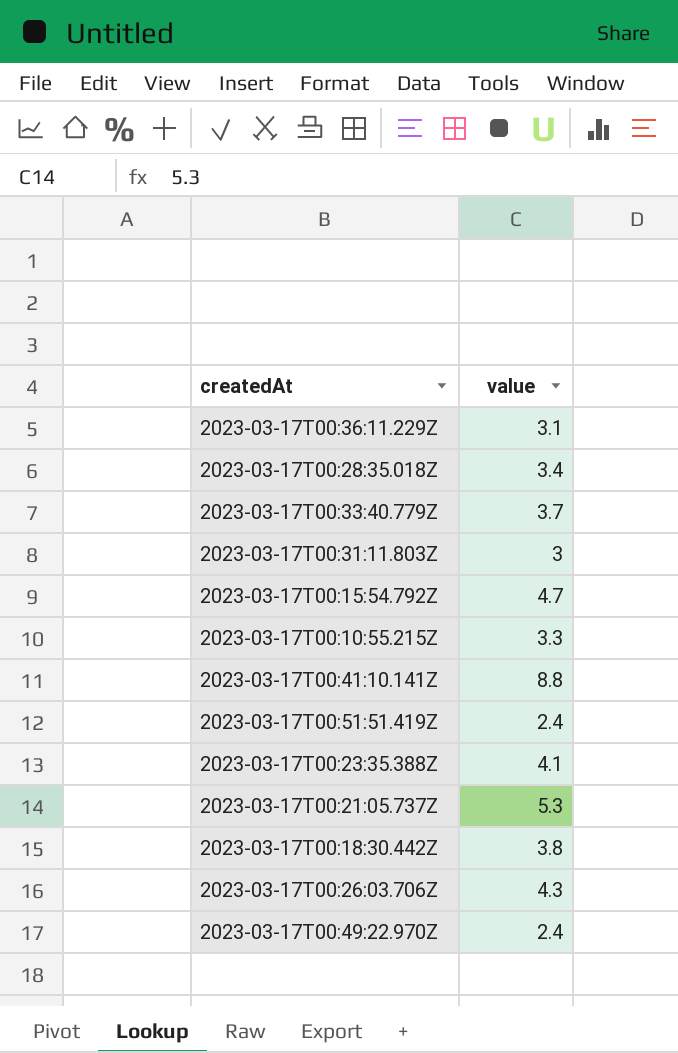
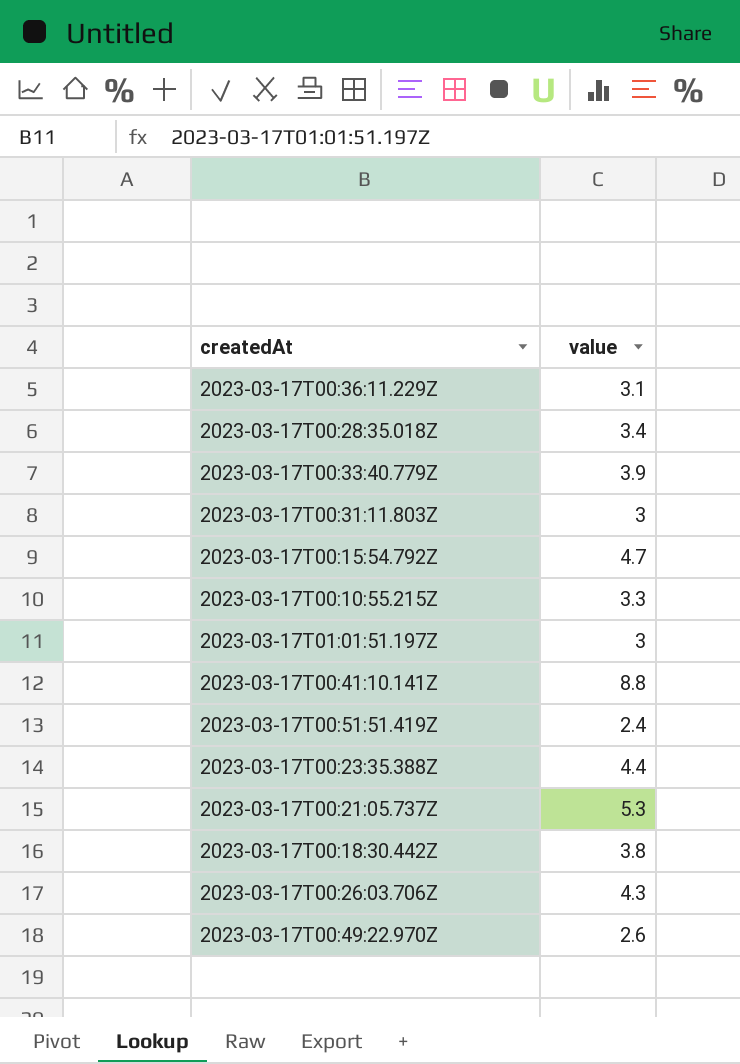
2023-03-17T00:33:40.779Z | value: 3.7 -> 3.9
row 2023-03-17T01:01:51.197Z: none -> 3
2023-03-17T00:23:35.388Z | value: 4.1 -> 4.4
2023-03-17T00:49:22.970Z | value: 2.4 -> 2.6

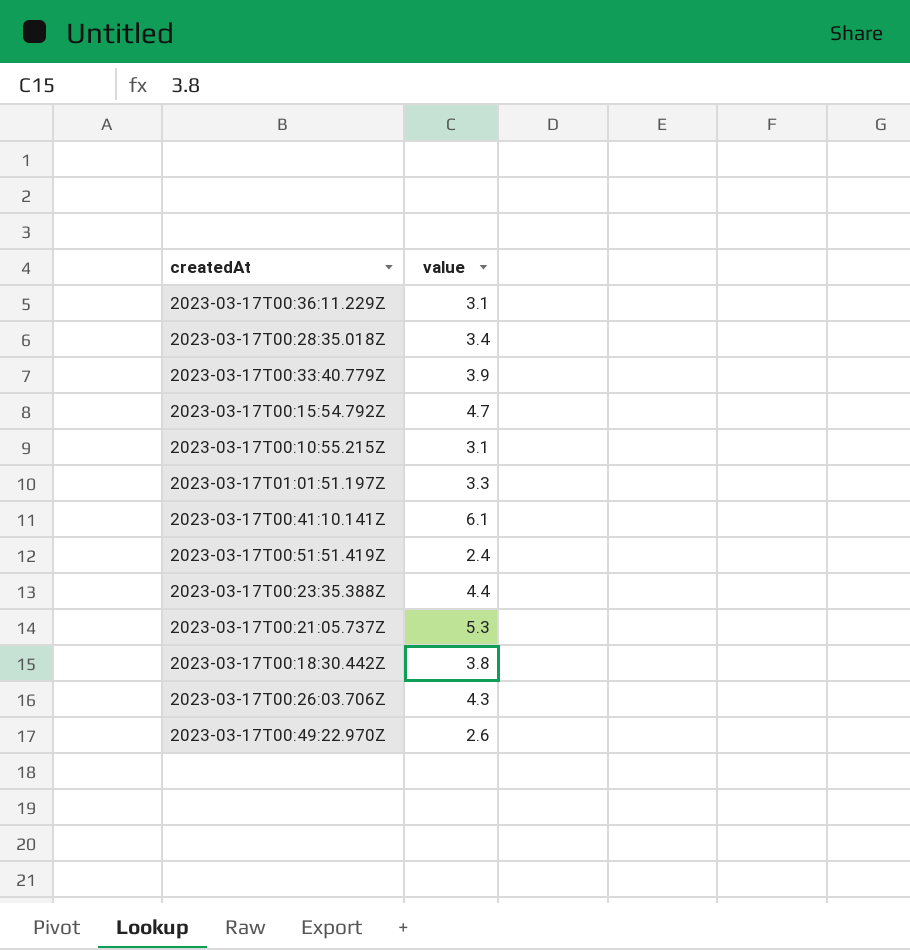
row 2023-03-17T00:31:11.803Z: 3 -> none
2023-03-17T00:10:55.215Z | value: 3.3 -> 3.1
2023-03-17T01:01:51.197Z | value: 3 -> 3.3
2023-03-17T00:41:10.141Z | value: 8.8 -> 6.1

